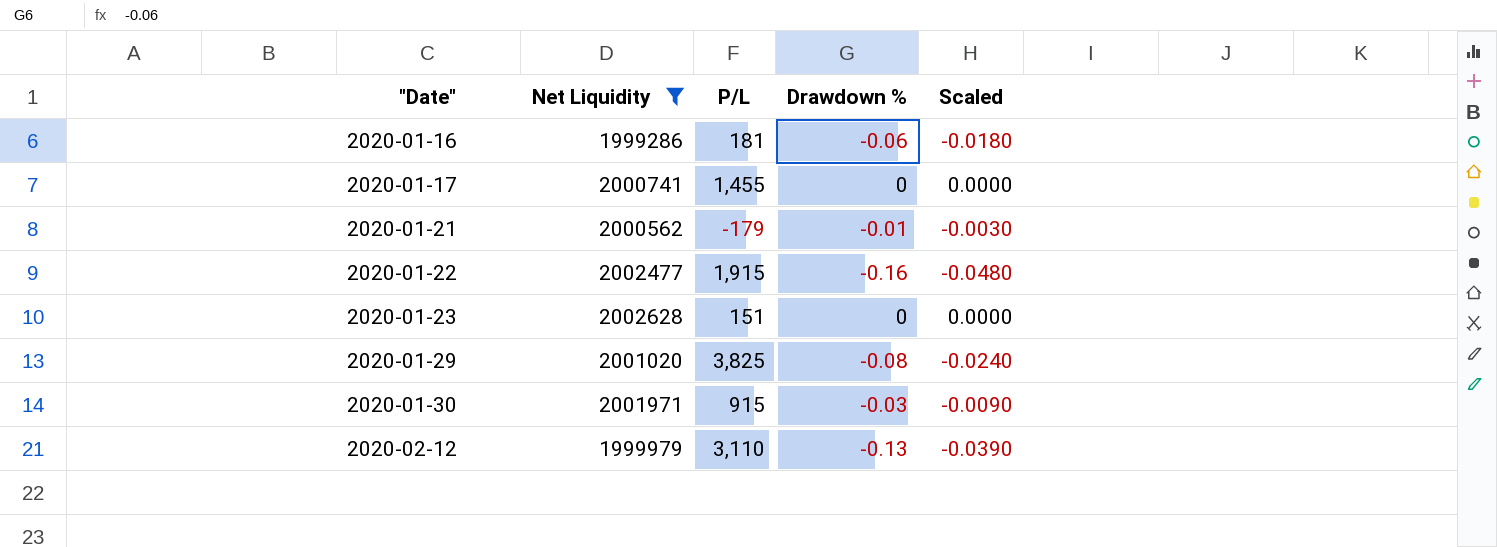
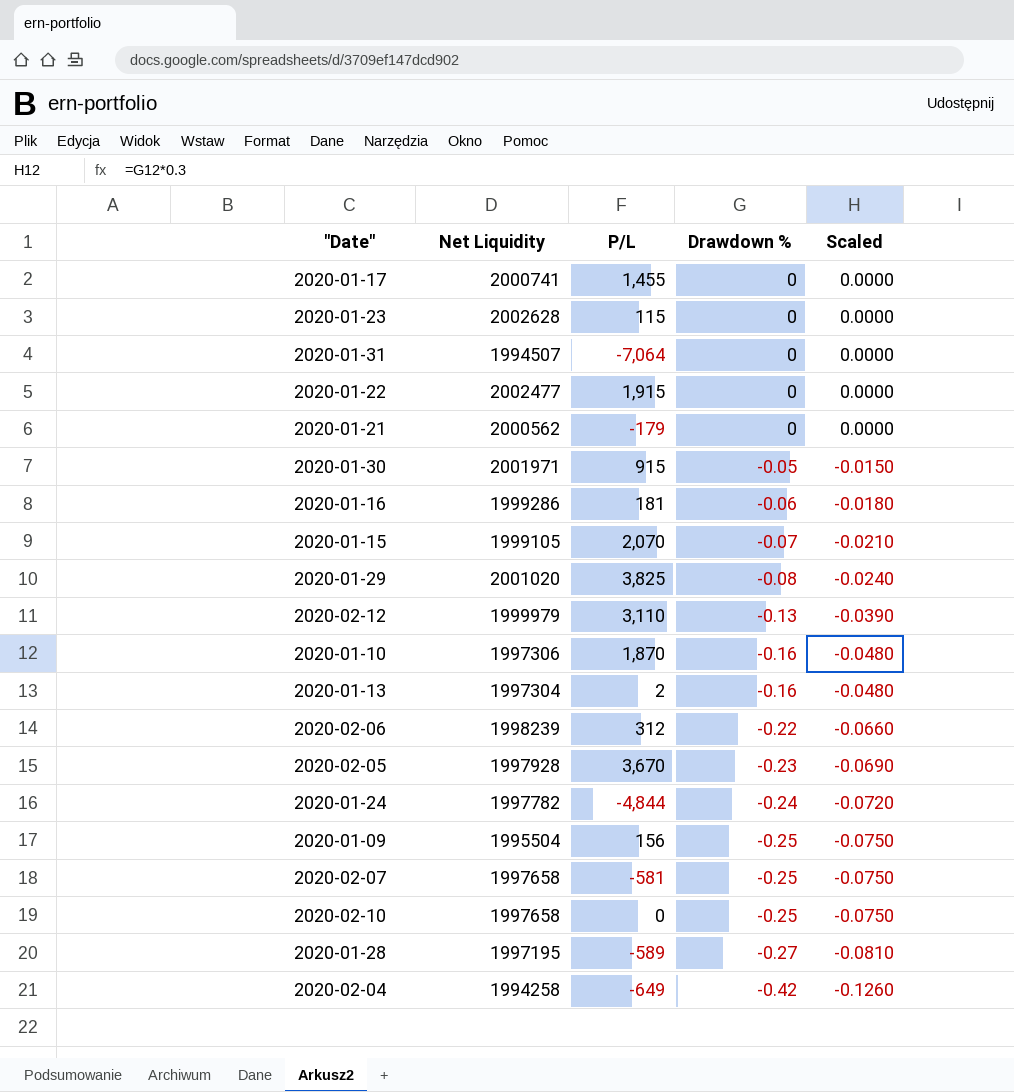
filter: Net Liquidity >= 1999286 -> none
row order: "Date" ascending -> Drawdown % descending
2020-01-23 | P/L: 151 -> 115
2020-01-22 | Drawdown %: -0.16 -> 0
2020-01-22 | Scaled: -0.0480 -> 0.0000
2020-01-21 | Drawdown %: -0.01 -> 0
2020-01-21 | Scaled: -0.0030 -> 0.0000
2020-01-30 | Drawdown %: -0.03 -> -0.05
2020-01-30 | Scaled: -0.0090 -> -0.0150

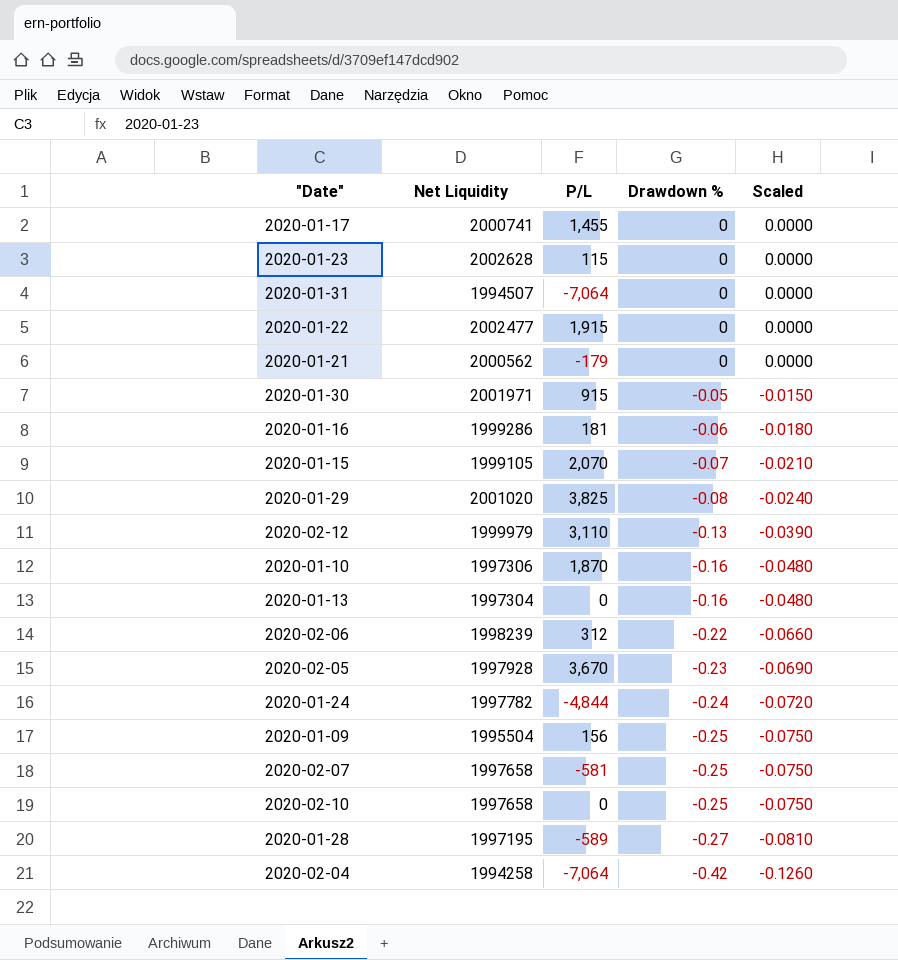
2020-01-13 | P/L: 2 -> 0
2020-02-04 | P/L: -649 -> -7,064

